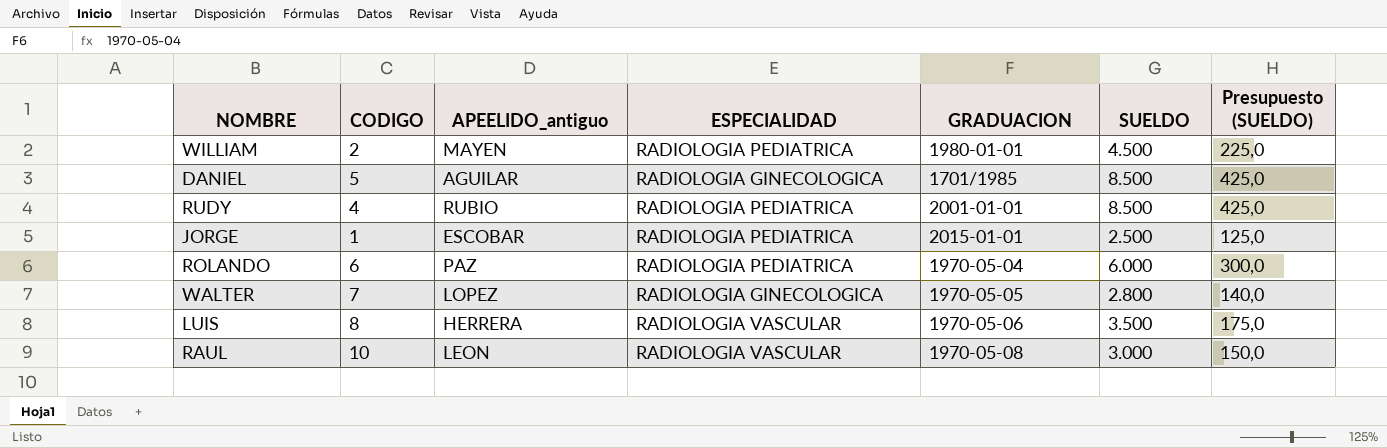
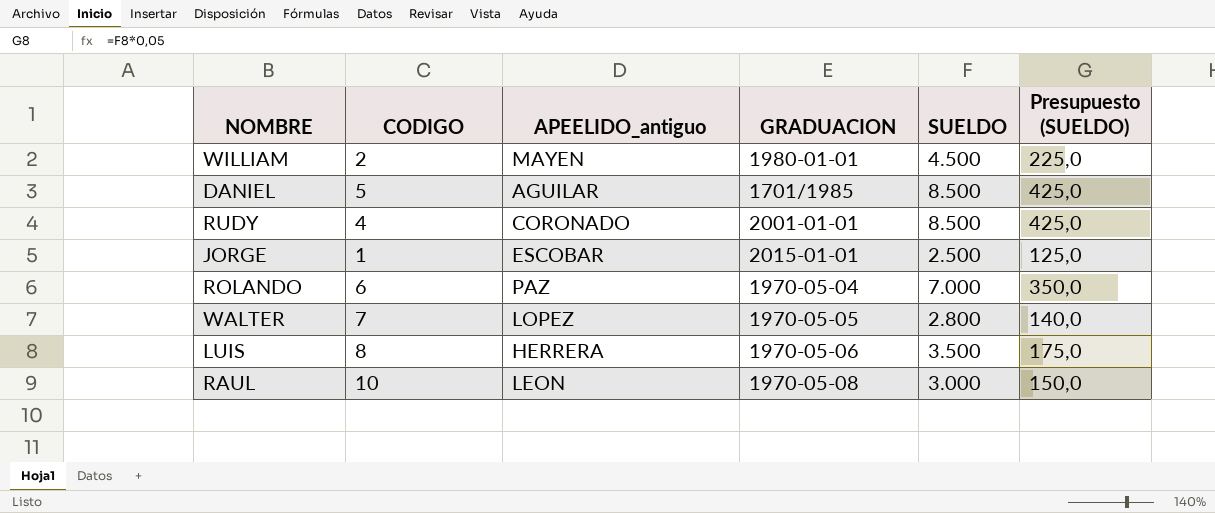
column ESPECIALIDAD | position: 4 -> none
RUDY | APEELIDO_antiguo: RUBIO -> CORONADO
ROLANDO | SUELDO: 6.000 -> 7.000
ROLANDO | Presupuesto (SUELDO): 300,0 -> 350,0

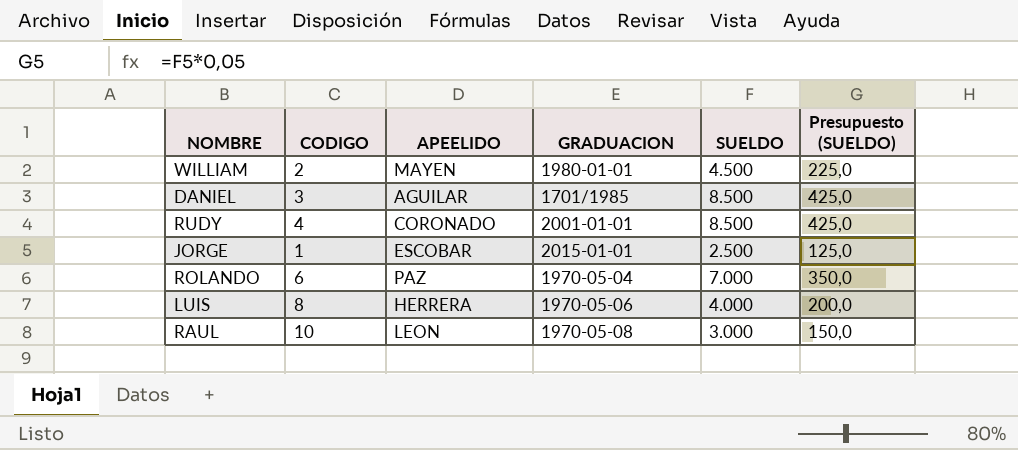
column name: APEELIDO_antiguo -> APEELIDO
row WALTER: 7 | LOPEZ | 1970-05-05 | 2.800 | 140,0 -> none
DANIEL | CODIGO: 5 -> 3
LUIS | SUELDO: 3.500 -> 4.000
LUIS | Presupuesto (SUELDO): 175,0 -> 200,0

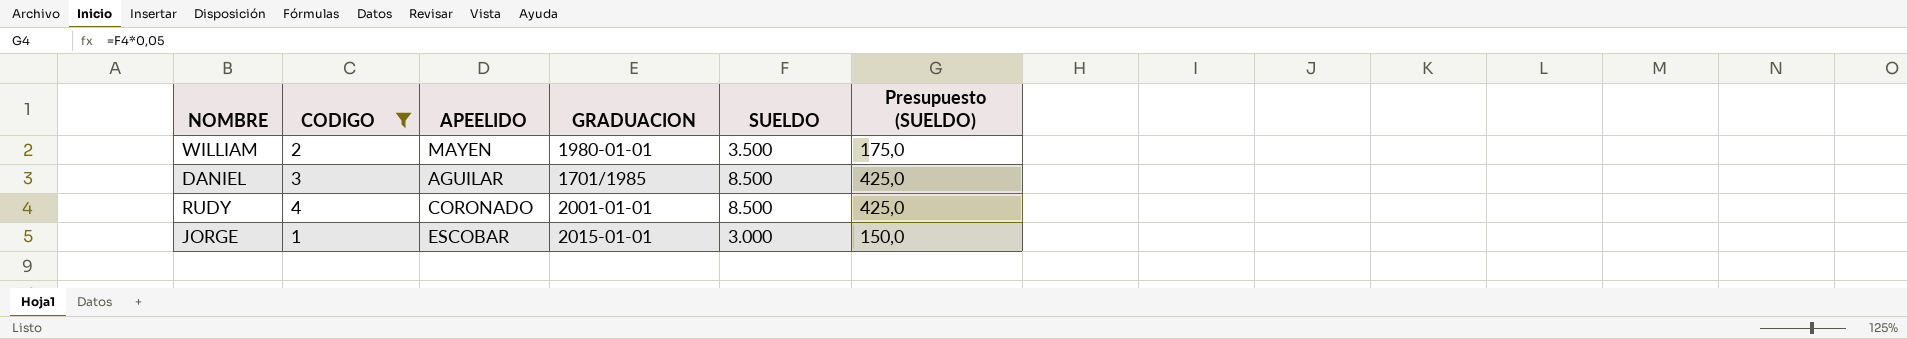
filter: none -> CODIGO <= 4
WILLIAM | SUELDO: 4.500 -> 3.500
WILLIAM | Presupuesto (SUELDO): 225,0 -> 175,0
JORGE | SUELDO: 2.500 -> 3.000
JORGE | Presupuesto (SUELDO): 125,0 -> 150,0

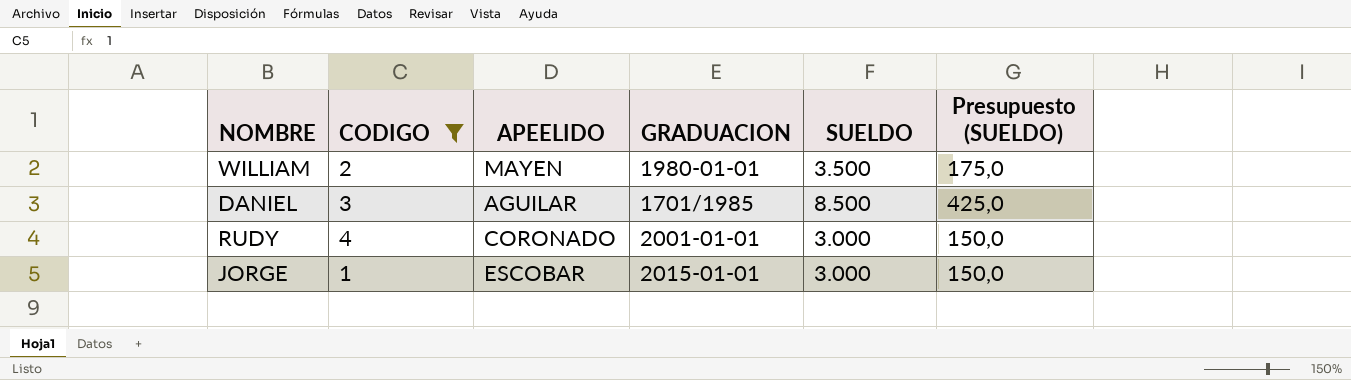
RUDY | SUELDO: 8.500 -> 3.000
RUDY | Presupuesto (SUELDO): 425,0 -> 150,0

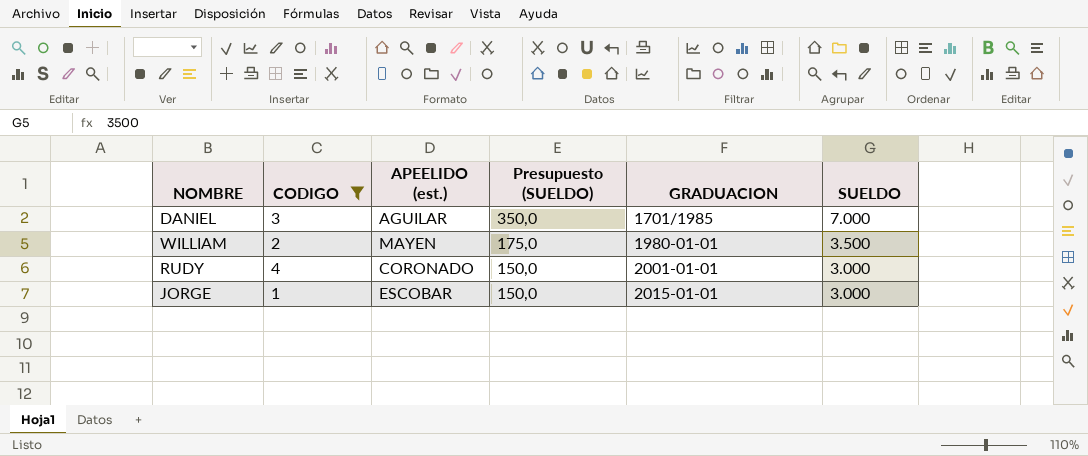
row order: none -> Presupuesto (SUELDO) descending
column name: APEELIDO -> APEELIDO (est.)
column Presupuesto (SUELDO) | position: 6 -> 4
DANIEL | Presupuesto (SUELDO): 425,0 -> 350,0
DANIEL | SUELDO: 8.500 -> 7.000

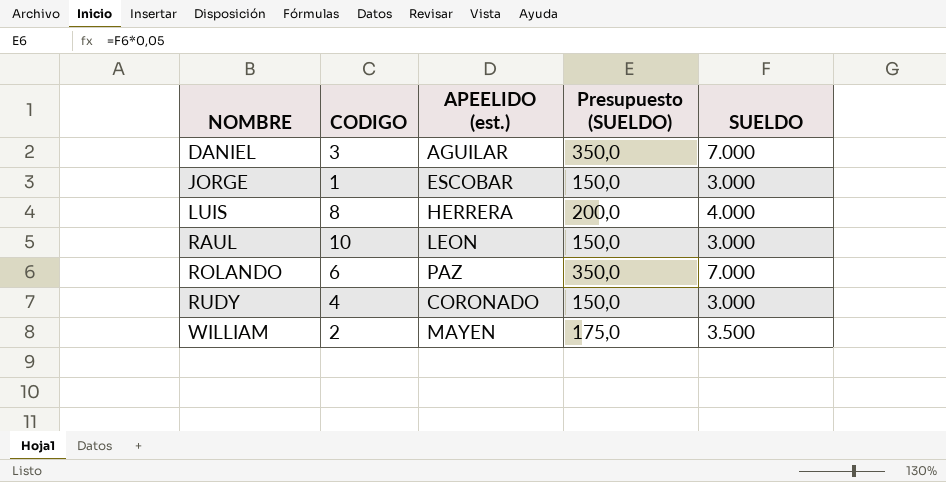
filter: CODIGO <= 4 -> none
row order: Presupuesto (SUELDO) descending -> NOMBRE ascending
column GRADUACION | position: 5 -> none

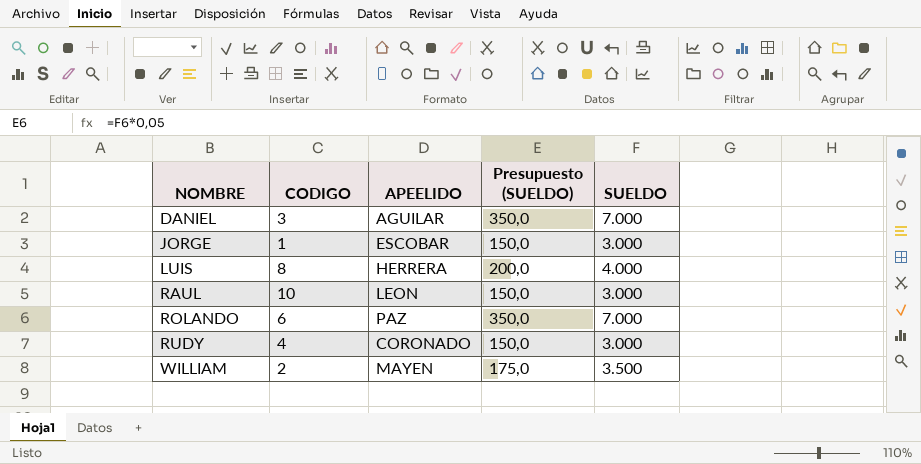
column name: APEELIDO (est.) -> APEELIDO

